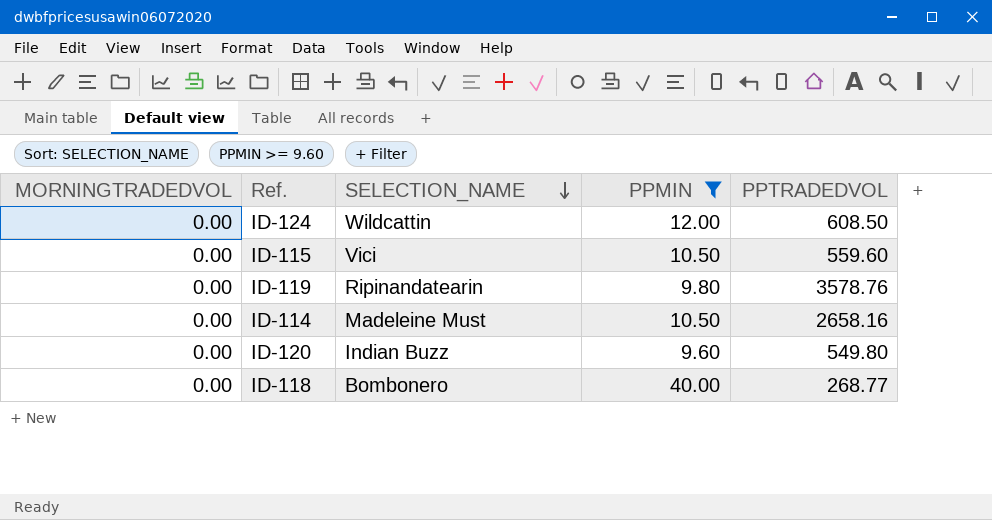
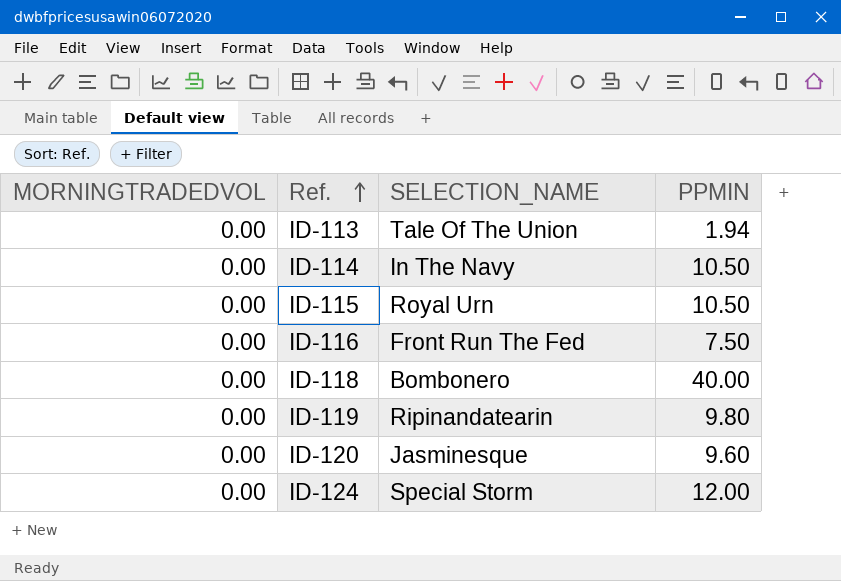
filter: PPMIN >= 9.60 -> none
row order: SELECTION_NAME descending -> Ref. ascending
column PPTRADEDVOL | position: 5 -> none
ID-114 | SELECTION_NAME: Madeleine Must -> In The Navy
ID-115 | SELECTION_NAME: Vici -> Royal Urn
ID-120 | SELECTION_NAME: Indian Buzz -> Jasminesque
ID-124 | SELECTION_NAME: Wildcattin -> Special Storm

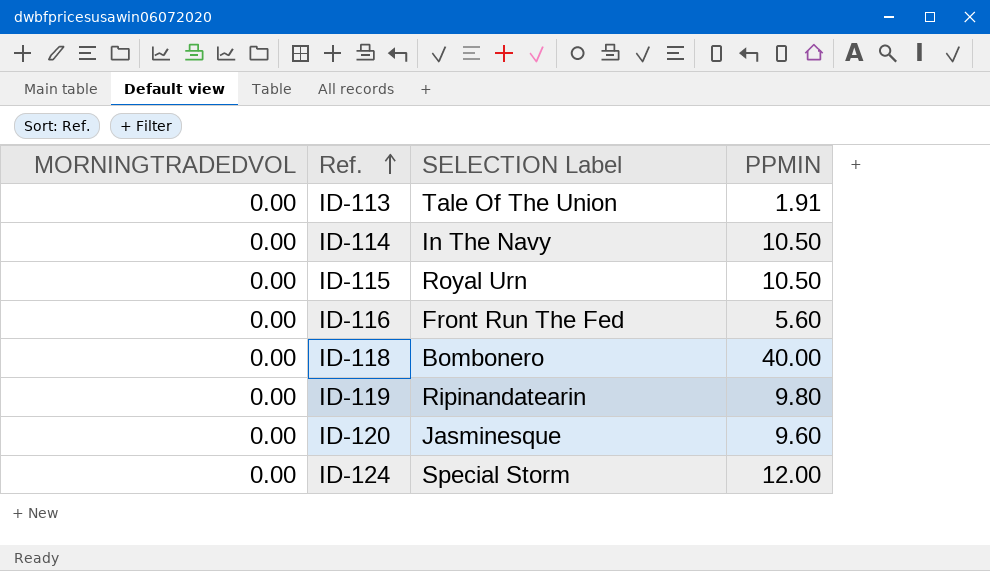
column name: SELECTION_NAME -> SELECTION Label
ID-113 | PPMIN: 1.94 -> 1.91
ID-116 | PPMIN: 7.50 -> 5.60

